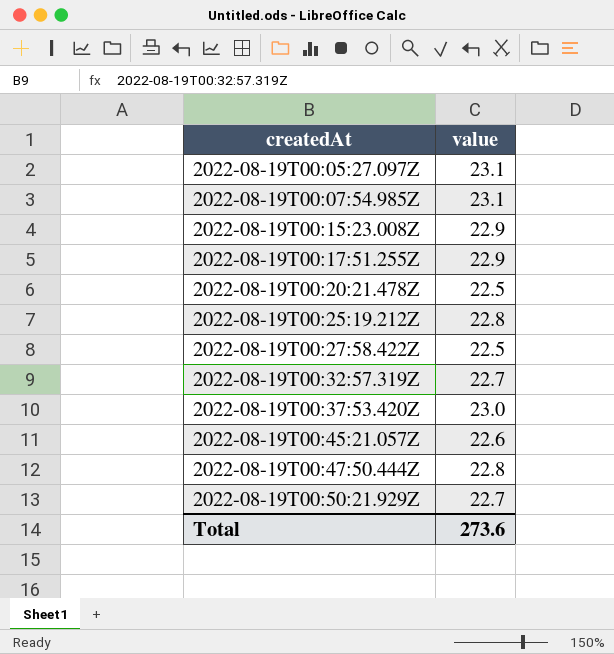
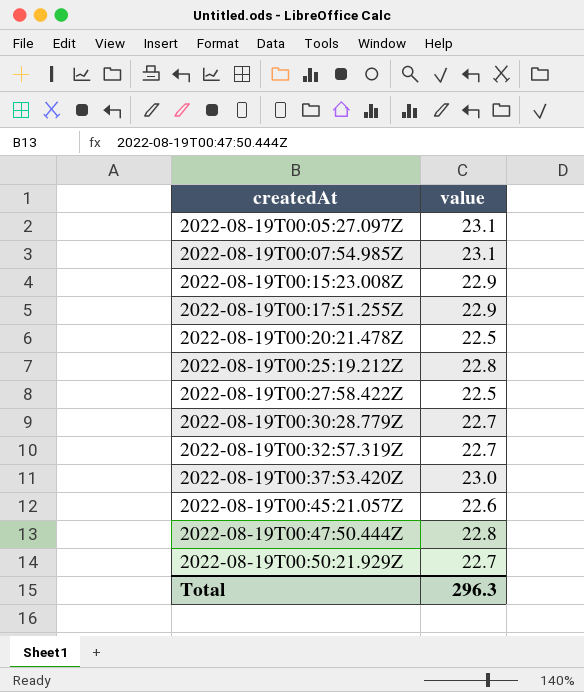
row 2022-08-19T00:30:28.779Z: none -> 22.7
Total | value: 273.6 -> 296.3

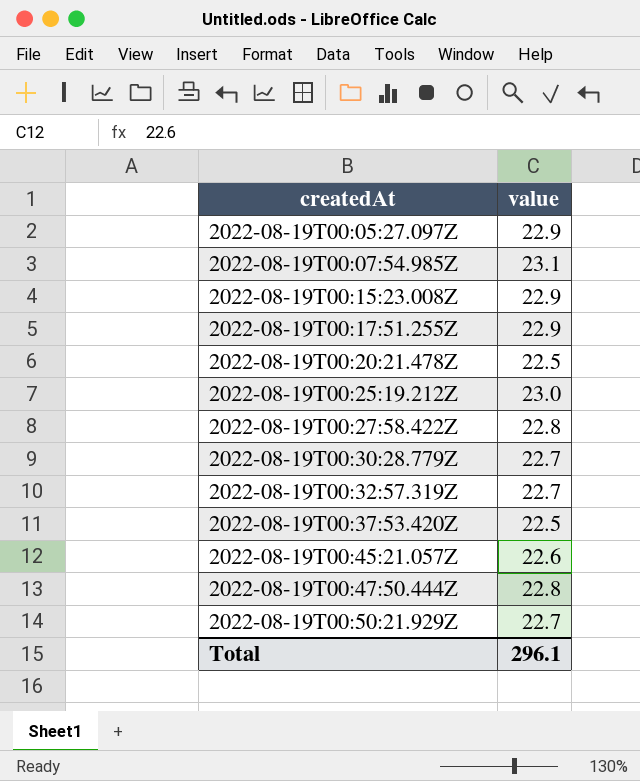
2022-08-19T00:05:27.097Z | value: 23.1 -> 22.9
2022-08-19T00:25:19.212Z | value: 22.8 -> 23.0
2022-08-19T00:27:58.422Z | value: 22.5 -> 22.8
2022-08-19T00:37:53.420Z | value: 23.0 -> 22.5
Total | value: 296.3 -> 296.1

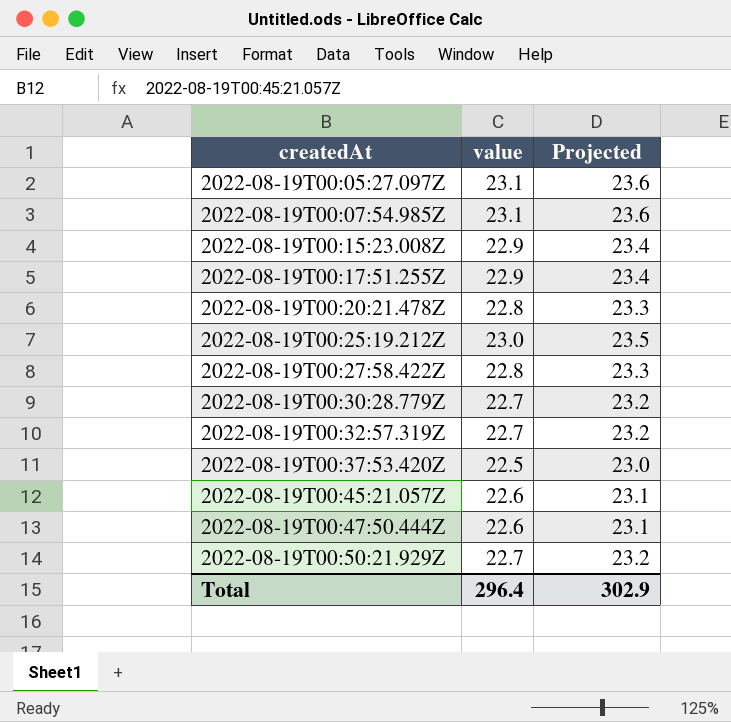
column Projected | formula: none -> [value] * 1.02
2022-08-19T00:05:27.097Z | value: 22.9 -> 23.1
2022-08-19T00:20:21.478Z | value: 22.5 -> 22.8
2022-08-19T00:47:50.444Z | value: 22.8 -> 22.6
Total | value: 296.1 -> 296.4

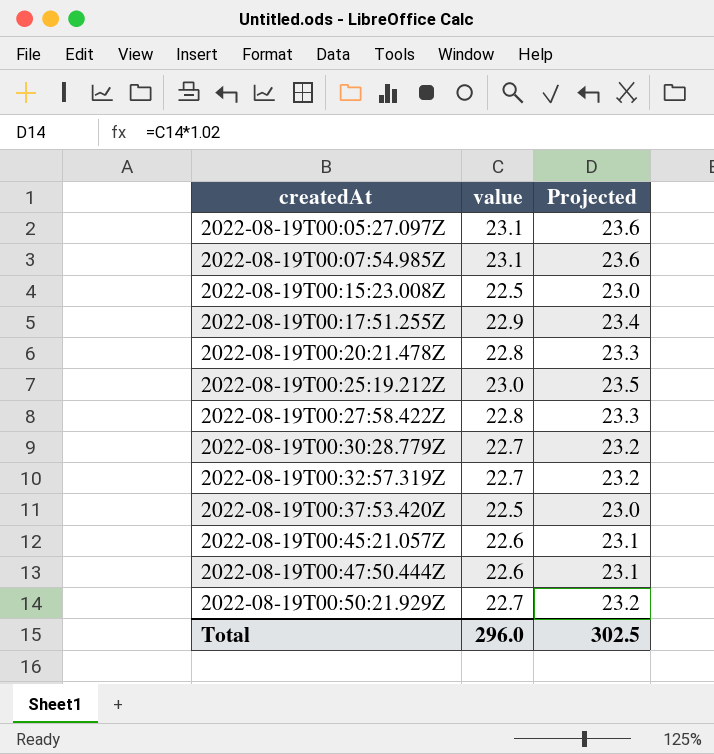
2022-08-19T00:15:23.008Z | value: 22.9 -> 22.5
2022-08-19T00:15:23.008Z | Projected: 23.4 -> 23.0
Total | value: 296.4 -> 296.0
Total | Projected: 302.9 -> 302.5

